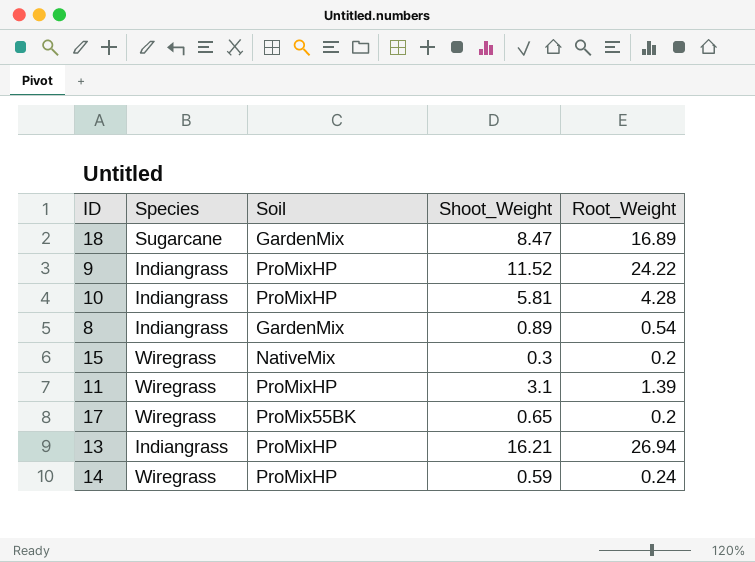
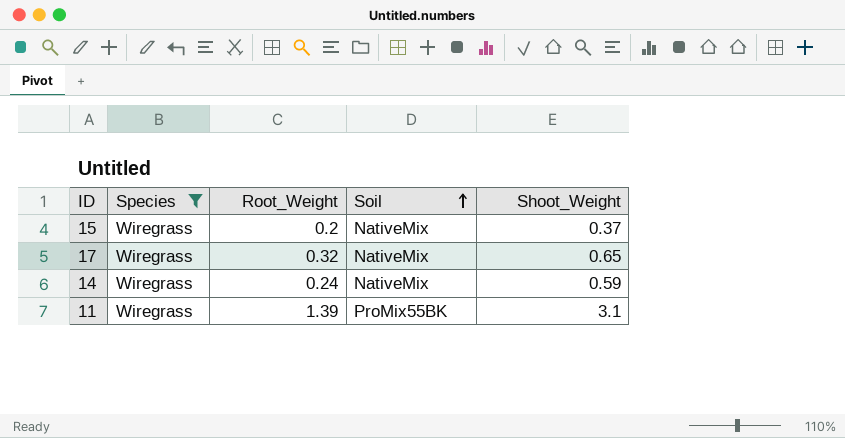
filter: none -> Species = Wiregrass
row order: none -> Soil ascending
column Root_Weight | position: 5 -> 3
15 | Shoot_Weight: 0.3 -> 0.37
17 | Root_Weight: 0.2 -> 0.32
17 | Soil: ProMix55BK -> NativeMix
14 | Soil: ProMixHP -> NativeMix
11 | Soil: ProMixHP -> ProMix55BK

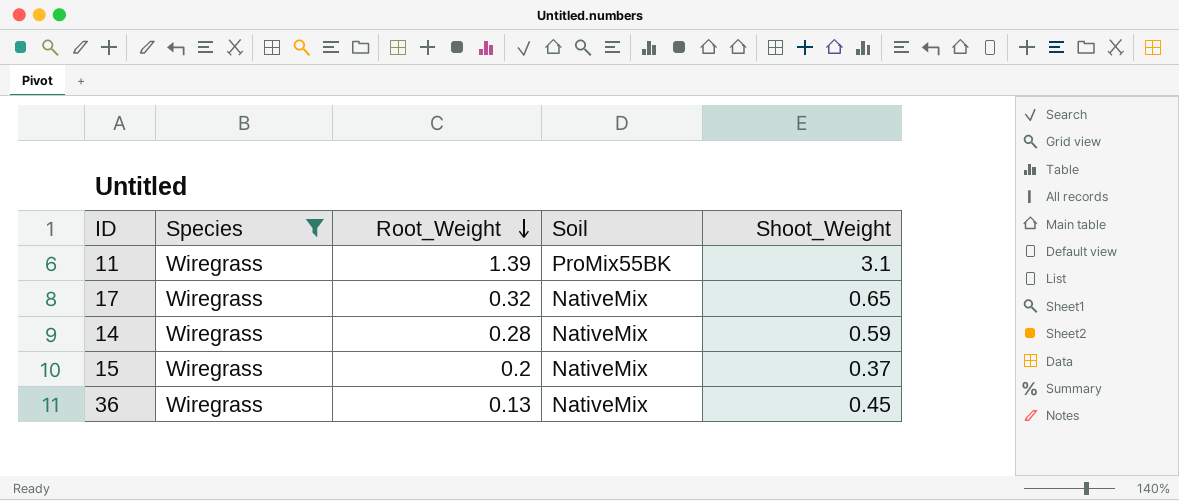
row order: Soil ascending -> Root_Weight descending
14 | Root_Weight: 0.24 -> 0.28
row 36: none -> Wiregrass | 0.13 | NativeMix | 0.45

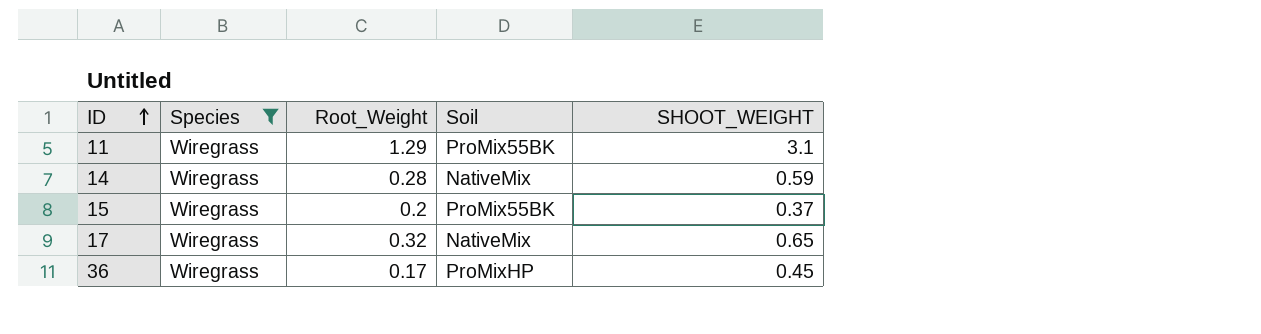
row order: Root_Weight descending -> ID ascending
column name: Shoot_Weight -> SHOOT_WEIGHT
11 | Root_Weight: 1.39 -> 1.29
15 | Soil: NativeMix -> ProMix55BK
36 | Root_Weight: 0.13 -> 0.17
36 | Soil: NativeMix -> ProMixHP

